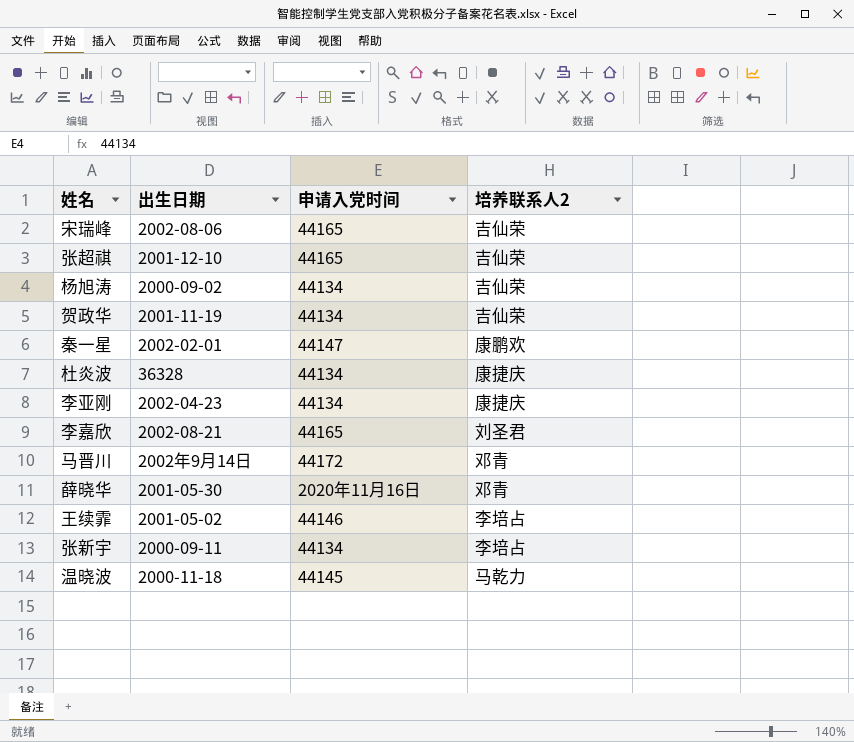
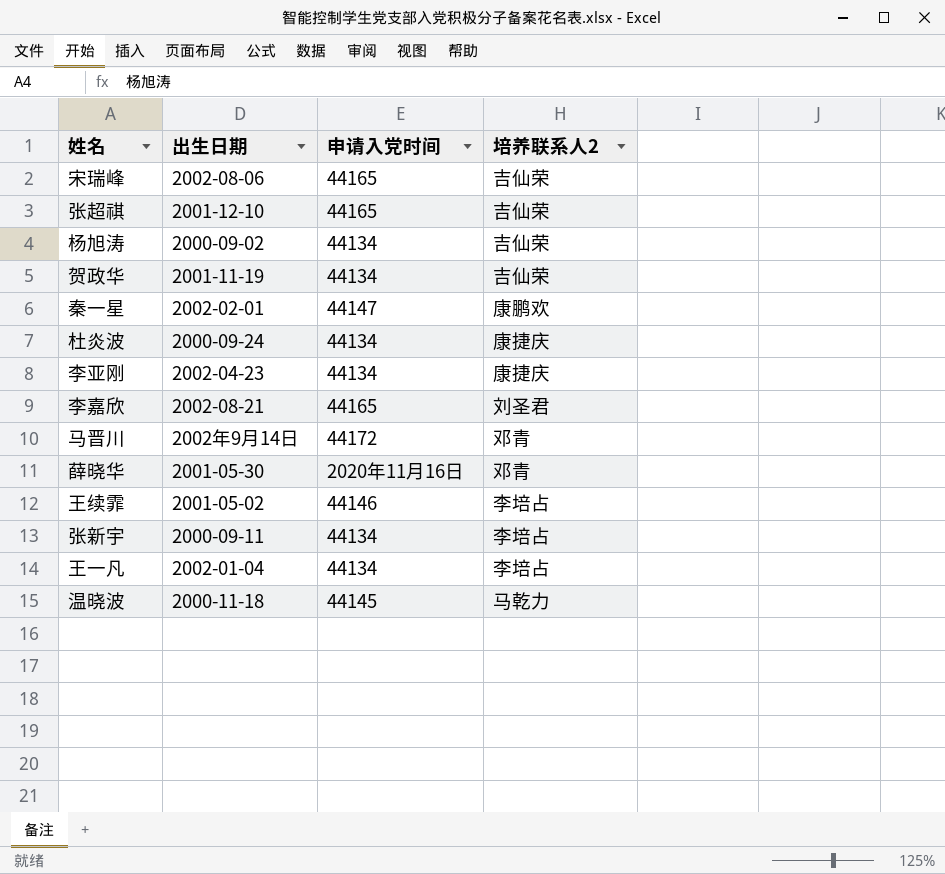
杜炎波 | 出生日期: 36328 -> 2000-09-24
row 王一凡: none -> 2002-01-04 | 44134 | 李培占

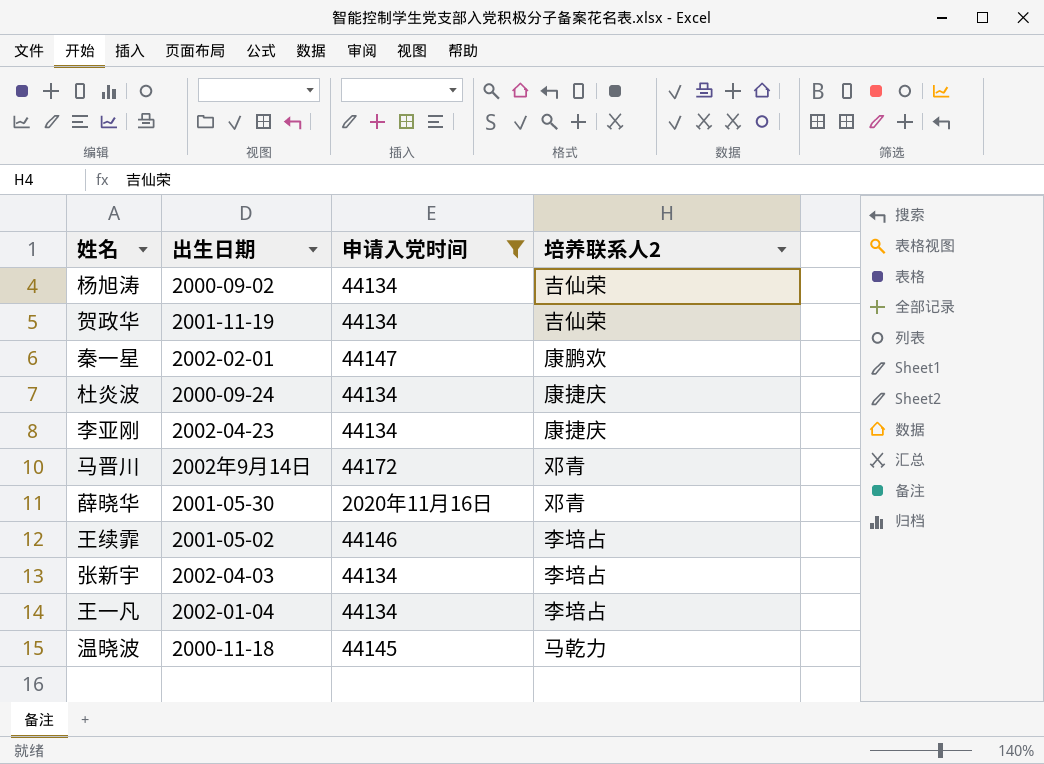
filter: none -> 申请入党时间 != 44165
张新宇 | 出生日期: 2000-09-11 -> 2002-04-03

